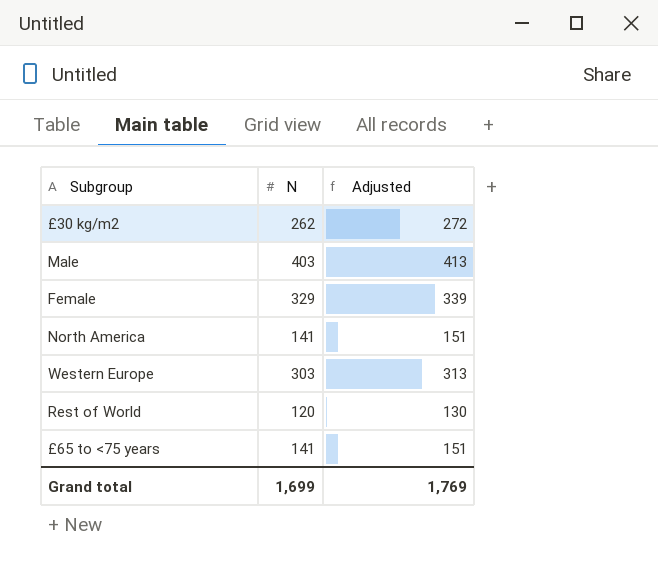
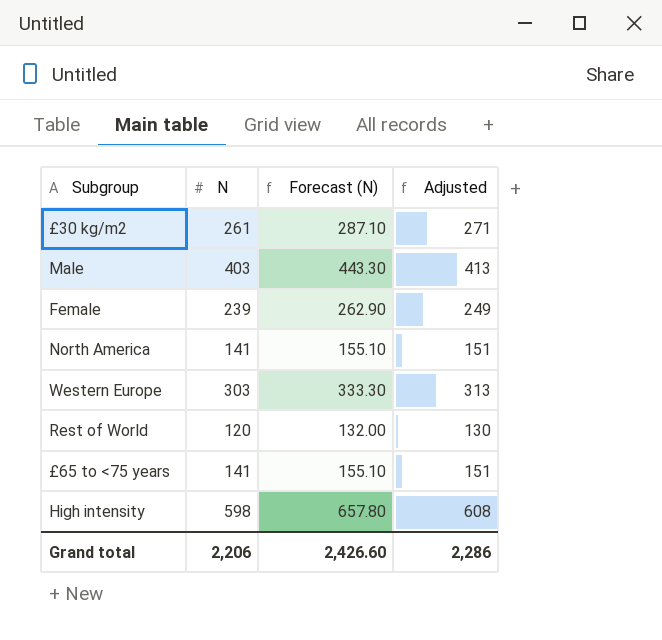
column Forecast (N) | formula: none -> [N] * 1.1
£30 kg/m2 | N: 262 -> 261
£30 kg/m2 | Adjusted: 272 -> 271
Female | N: 329 -> 239
Female | Adjusted: 339 -> 249
row High intensity: none -> 598 | 657.80 | 608
Grand total | N: 1,699 -> 2,206
Grand total | Adjusted: 1,769 -> 2,286

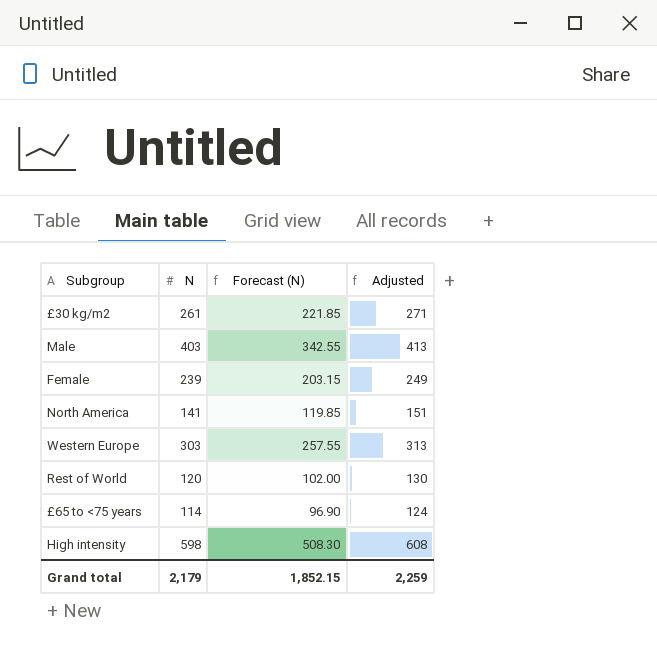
column Forecast (N) | formula: [N] * 1.1 -> [N] * 0.85
£65 to <75 years | N: 141 -> 114
£65 to <75 years | Adjusted: 151 -> 124
Grand total | N: 2,206 -> 2,179
Grand total | Forecast (N): 2,426.60 -> 1,852.15
Grand total | Adjusted: 2,286 -> 2,259

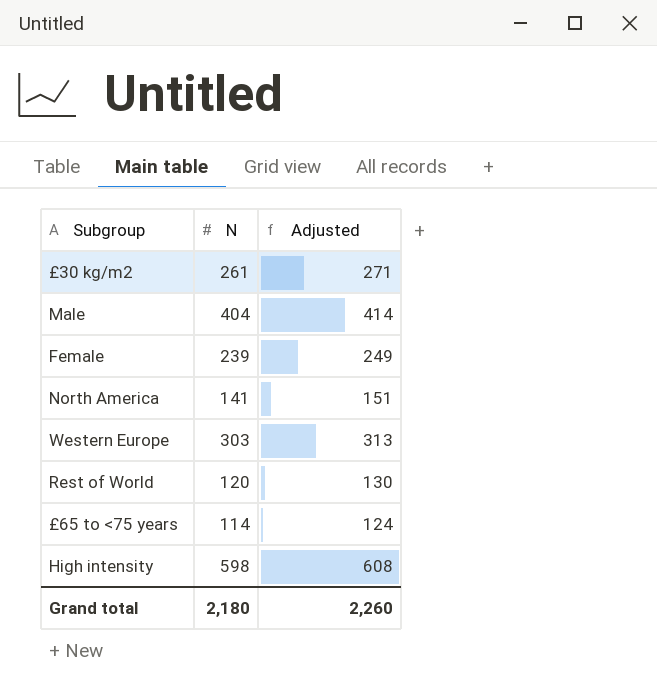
column Forecast (N) | formula: [N] * 0.85 -> none
Male | N: 403 -> 404
Male | Adjusted: 413 -> 414
Grand total | N: 2,179 -> 2,180
Grand total | Adjusted: 2,259 -> 2,260

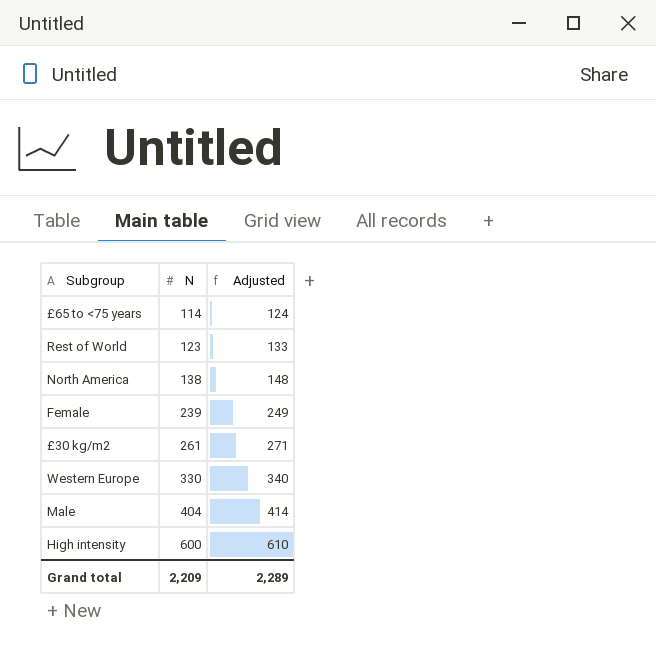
row order: none -> N ascending
Rest of World | N: 120 -> 123
Rest of World | Adjusted: 130 -> 133
North America | N: 141 -> 138
North America | Adjusted: 151 -> 148
Western Europe | N: 303 -> 330
Western Europe | Adjusted: 313 -> 340
High intensity | N: 598 -> 600
High intensity | Adjusted: 608 -> 610
Grand total | N: 2,180 -> 2,209
Grand total | Adjusted: 2,260 -> 2,289

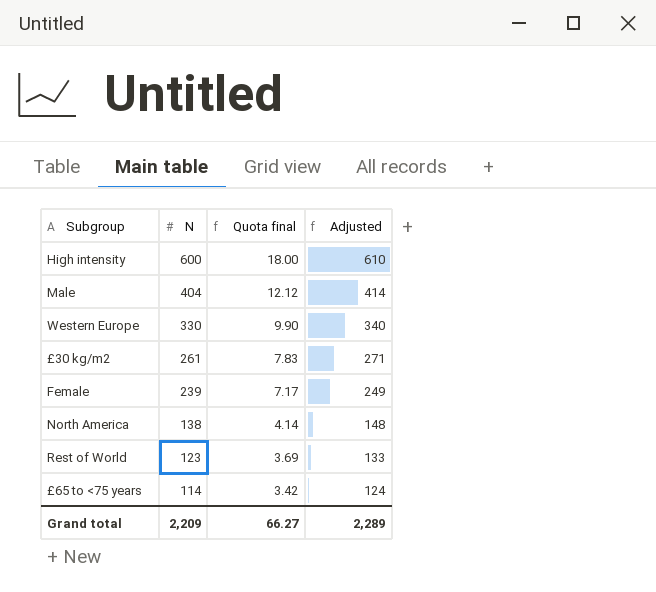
row order: N ascending -> N descending
column Quota final | formula: none -> [N] * 0.03

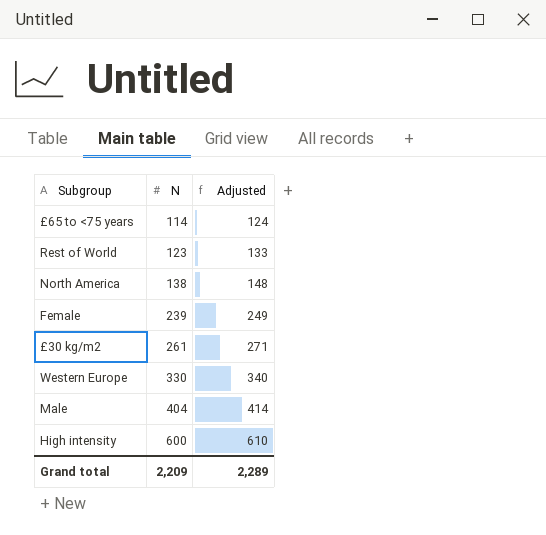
row order: N descending -> N ascending
column Quota final | formula: [N] * 0.03 -> none

